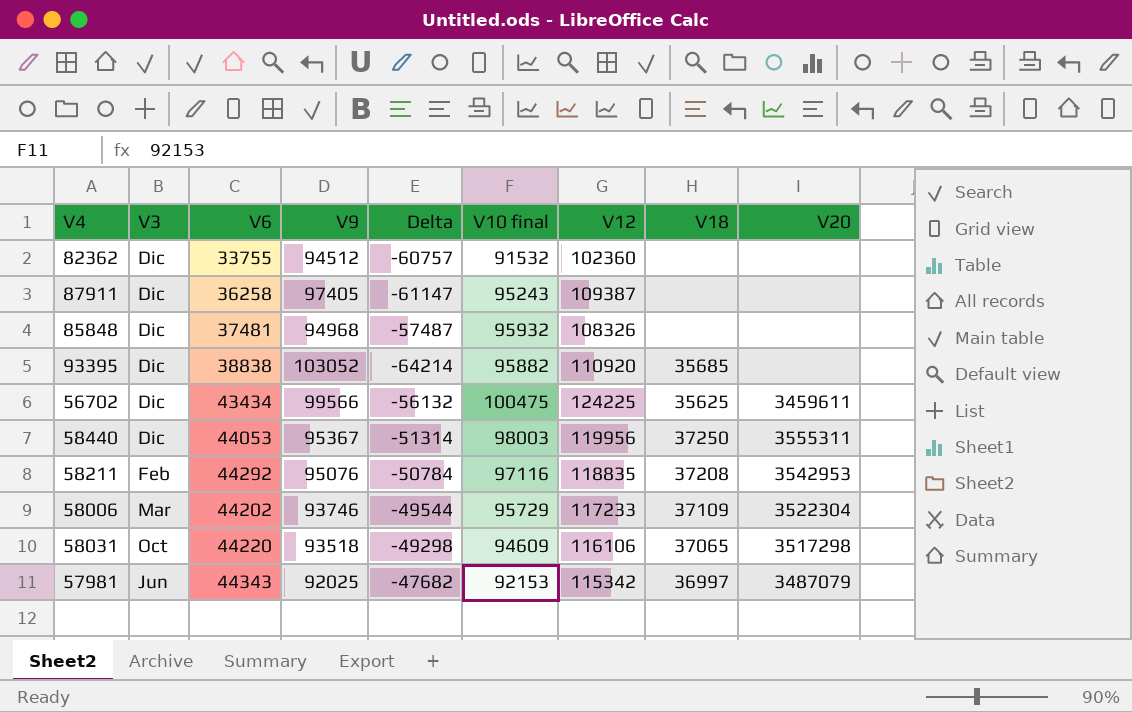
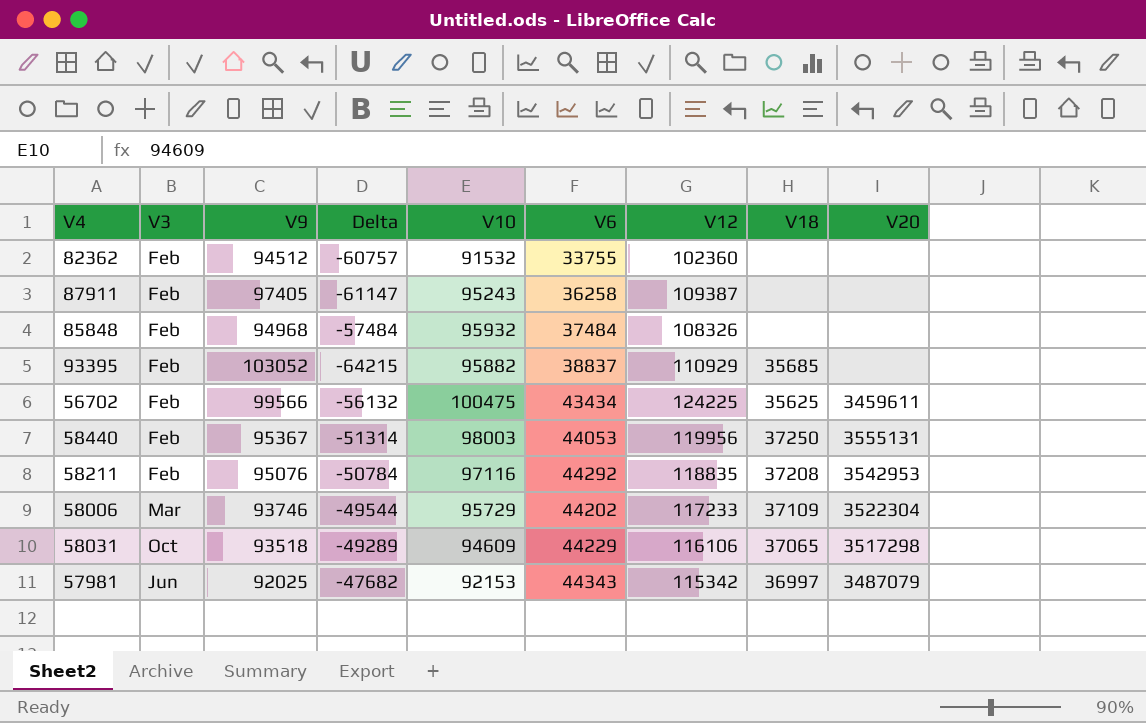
column name: V10 final -> V10
column V6 | position: 3 -> 6
82362 | V3: Dic -> Feb
87911 | V3: Dic -> Feb
85848 | V3: Dic -> Feb
85848 | Delta: -57487 -> -57484
85848 | V6: 37481 -> 37484
93395 | V3: Dic -> Feb
93395 | Delta: -64214 -> -64215
93395 | V6: 38838 -> 38837
93395 | V12: 110920 -> 110929
56702 | V3: Dic -> Feb
58440 | V3: Dic -> Feb
58440 | V20: 3555311 -> 3555131
58031 | Delta: -49298 -> -49289
58031 | V6: 44220 -> 44229

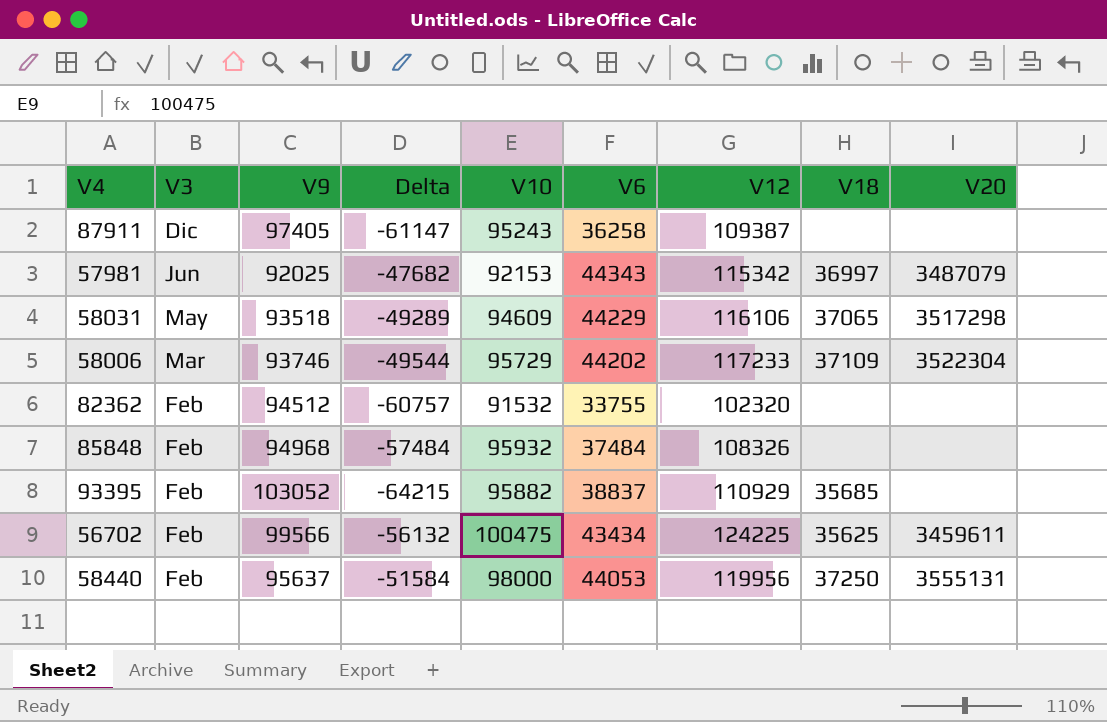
row order: none -> V3 descending
row 58211: Feb | 95076 | -50784 | 97116 | 44292 | 118835 | 37208 | 3542953 -> none
87911 | V3: Feb -> Dic
58031 | V3: Oct -> May
82362 | V12: 102360 -> 102320
58440 | V9: 95367 -> 95637
58440 | Delta: -51314 -> -51584
58440 | V10: 98003 -> 98000

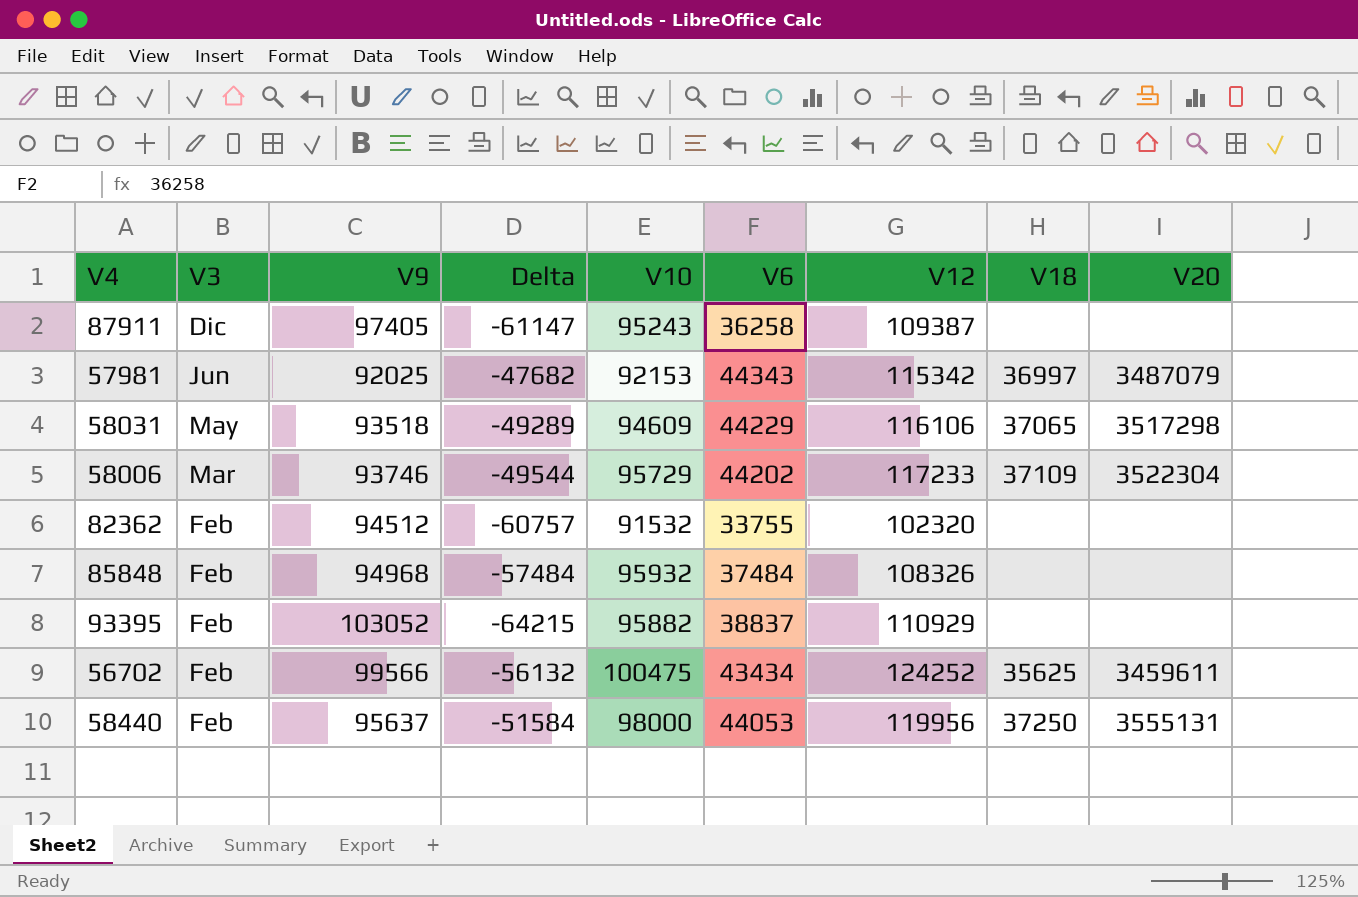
93395 | V18: 35685 -> none
56702 | V12: 124225 -> 124252

